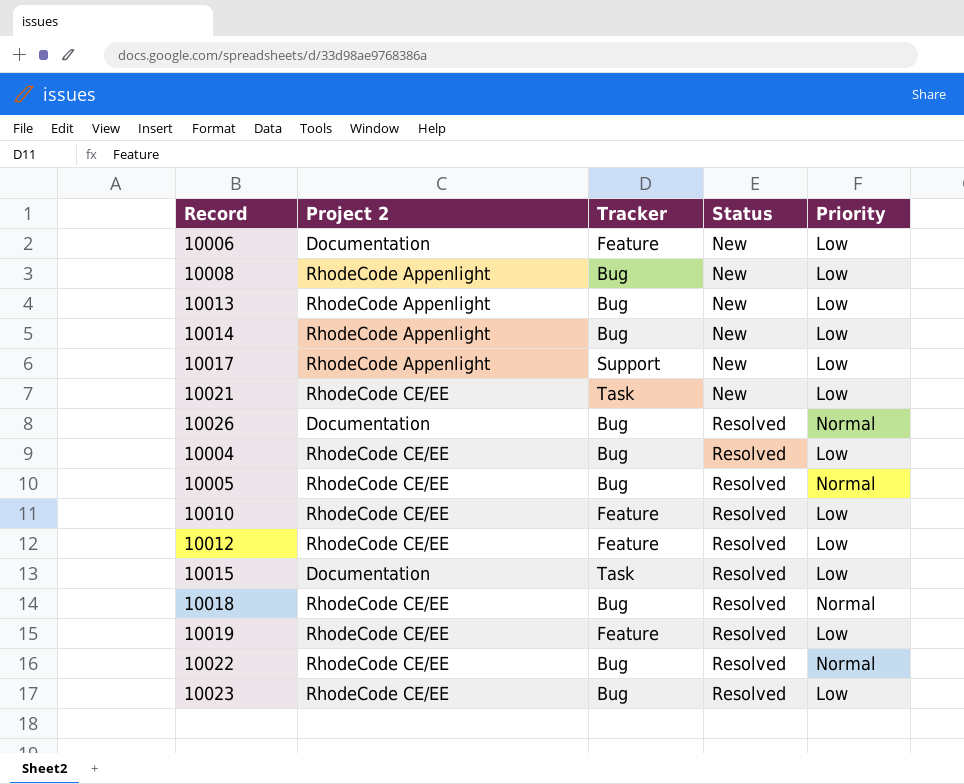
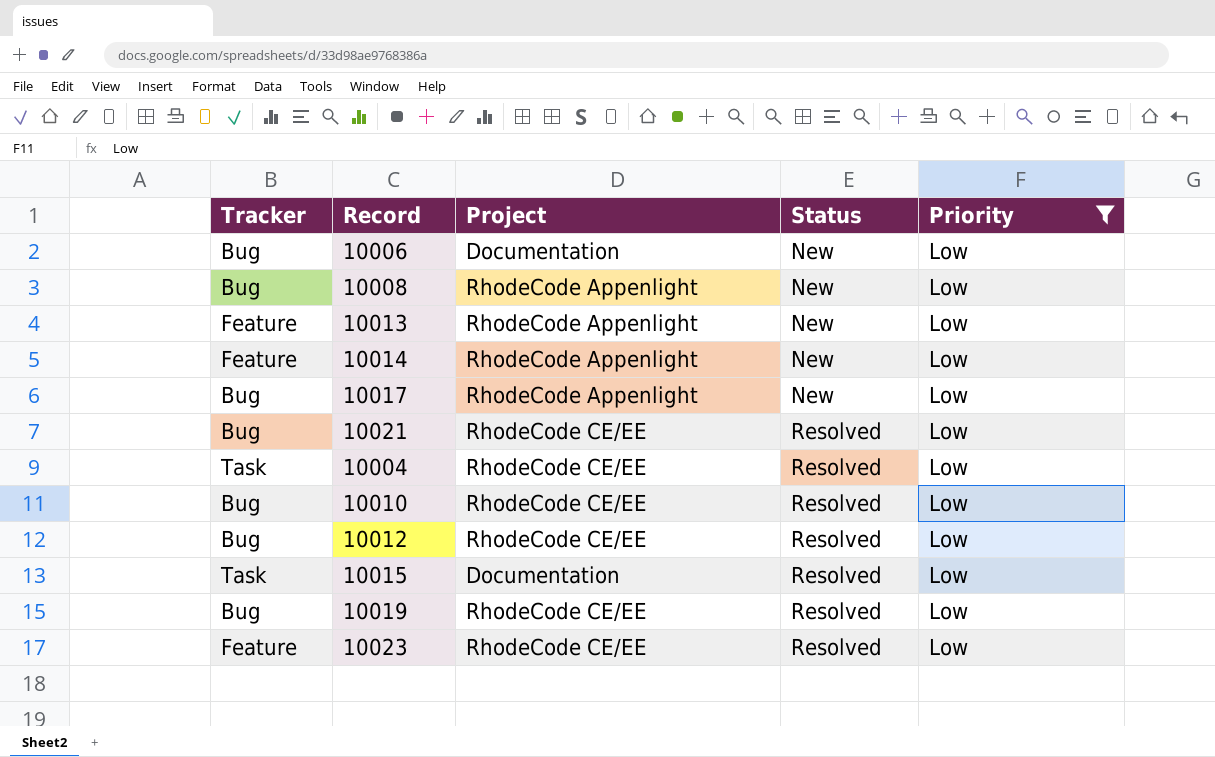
filter: none -> Priority = Low
column Tracker | position: 3 -> 1
column name: Project 2 -> Project
10006 | Tracker: Feature -> Bug
10013 | Tracker: Bug -> Feature
10014 | Tracker: Bug -> Feature
10017 | Tracker: Support -> Bug
10021 | Tracker: Task -> Bug
10021 | Status: New -> Resolved
10004 | Tracker: Bug -> Task
10010 | Tracker: Feature -> Bug
10012 | Tracker: Feature -> Bug
10019 | Tracker: Feature -> Bug
10023 | Tracker: Bug -> Feature

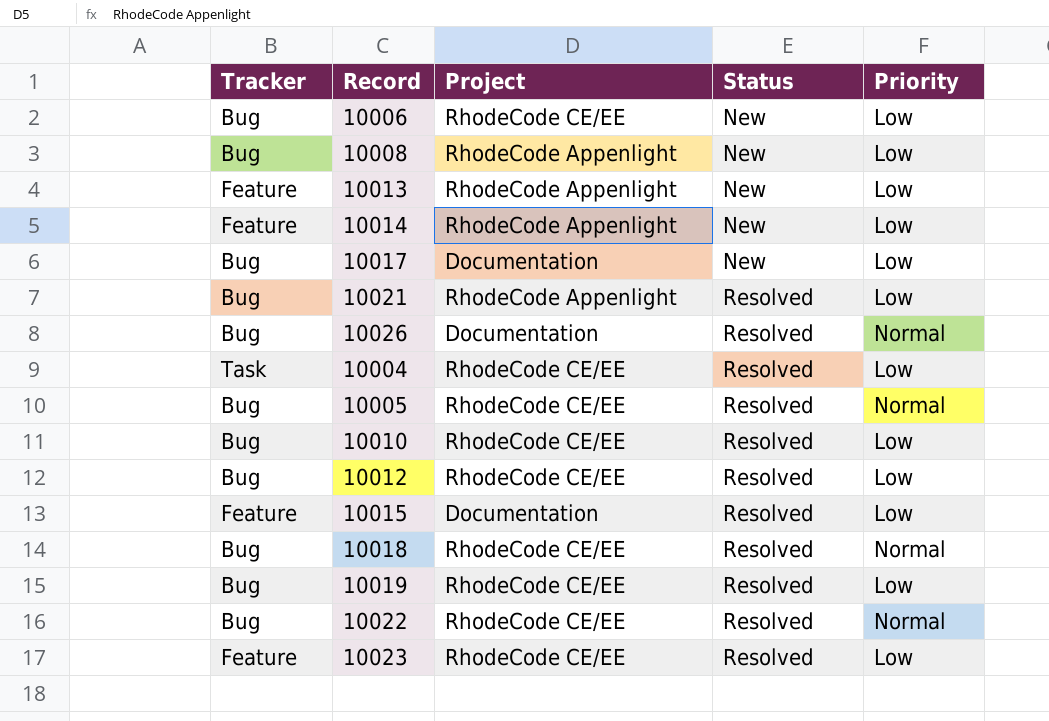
filter: Priority = Low -> none
10006 | Project: Documentation -> RhodeCode CE/EE
10017 | Project: RhodeCode Appenlight -> Documentation
10021 | Project: RhodeCode CE/EE -> RhodeCode Appenlight
10015 | Tracker: Task -> Feature

